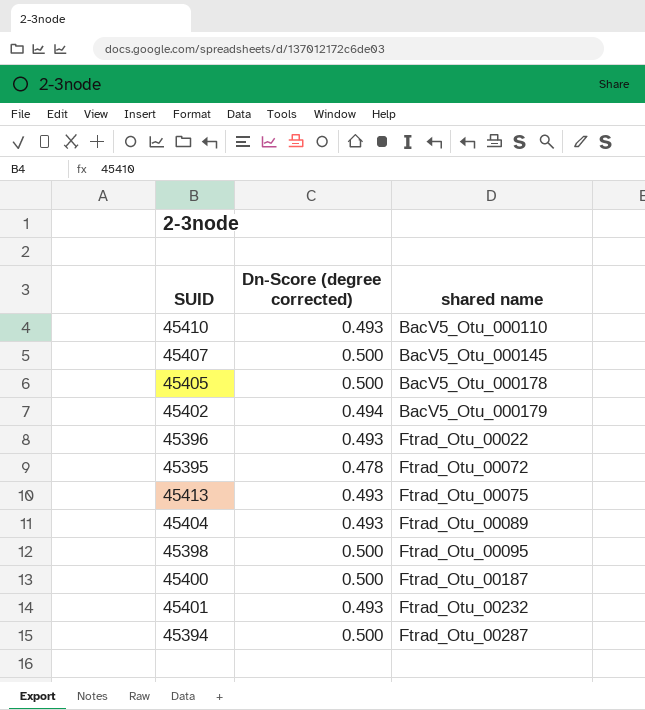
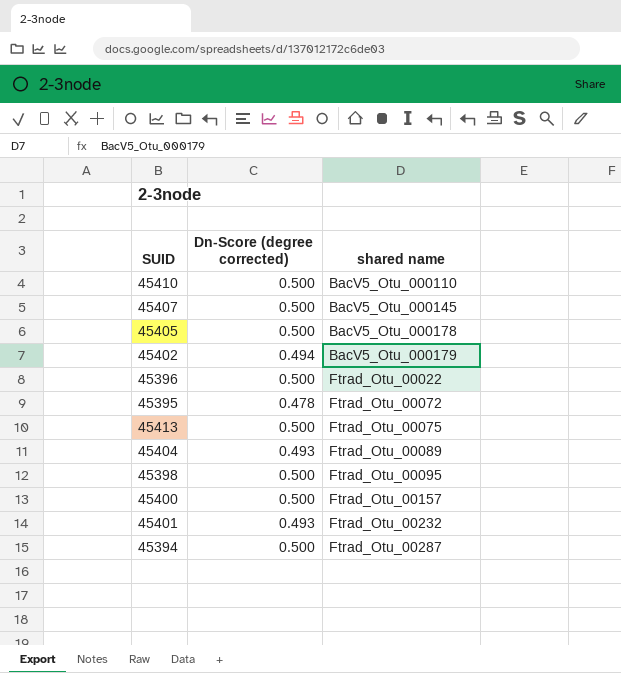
45410 | Dn-Score (degree corrected): 0.493 -> 0.500
45396 | Dn-Score (degree corrected): 0.493 -> 0.500
45413 | Dn-Score (degree corrected): 0.493 -> 0.500
45400 | shared name: Ftrad_Otu_00187 -> Ftrad_Otu_00157

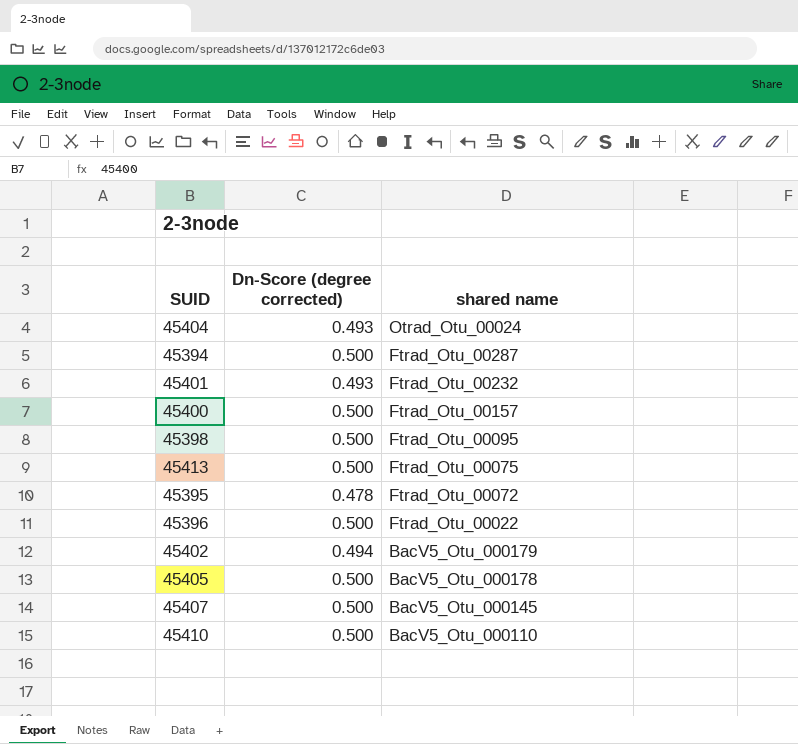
row order: shared name ascending -> shared name descending
45404 | shared name: Ftrad_Otu_00089 -> Otrad_Otu_00024

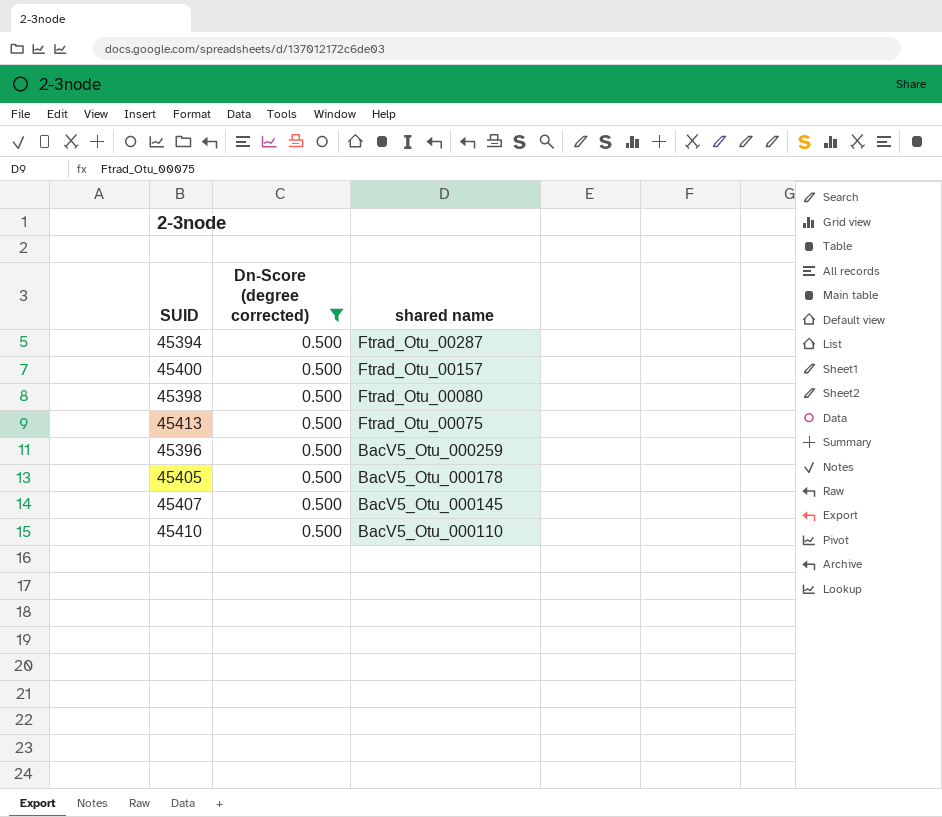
filter: none -> Dn-Score (degree corrected) = 0.500
45398 | shared name: Ftrad_Otu_00095 -> Ftrad_Otu_00080
45396 | shared name: Ftrad_Otu_00022 -> BacV5_Otu_000259

